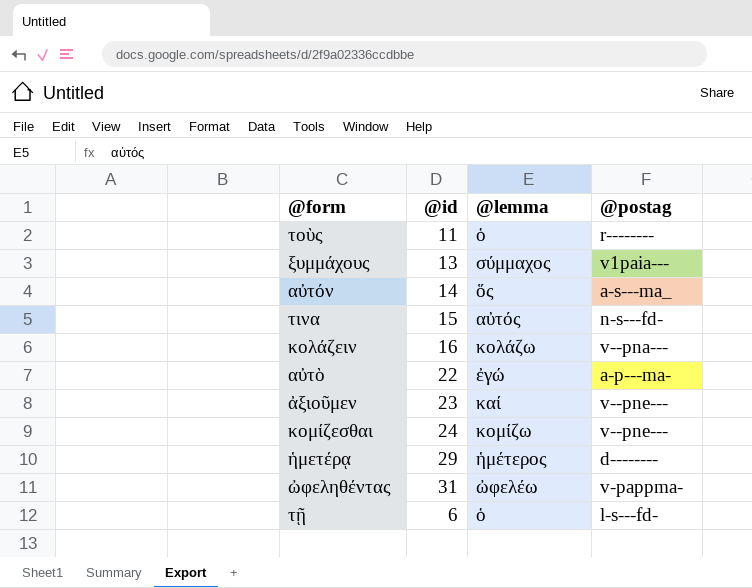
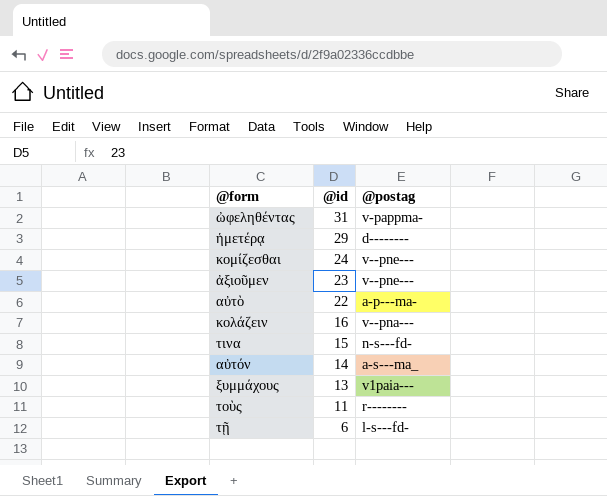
row order: none -> @id descending
column @lemma | position: 3 -> none

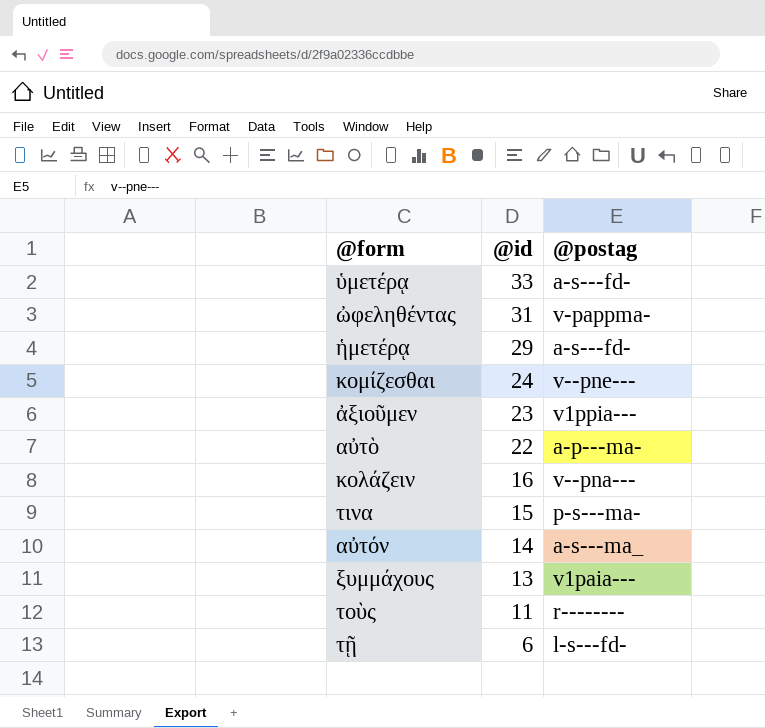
row ὑμετέρᾳ: none -> 33 | a-s---fd-
ἡμετέρᾳ | @postag: d-------- -> a-s---fd-
ἀξιοῦμεν | @postag: v--pne--- -> v1ppia---
τινα | @postag: n-s---fd- -> p-s---ma-

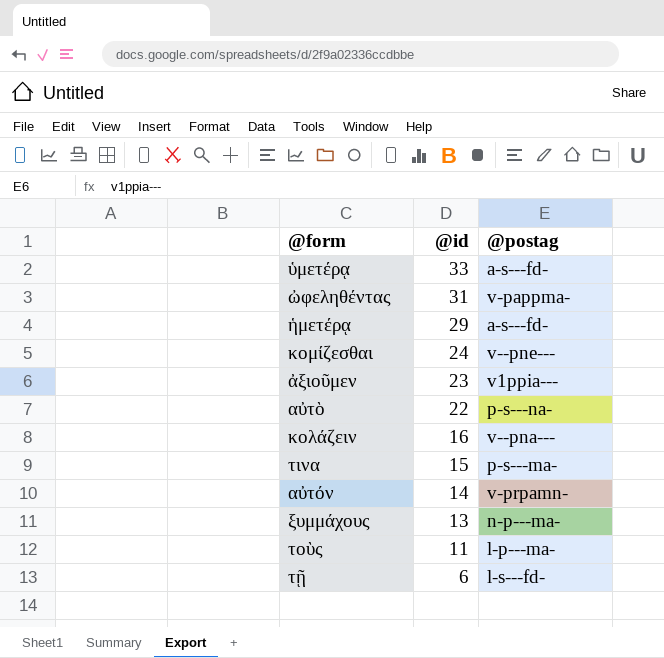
αὐτὸ | @postag: a-p---ma- -> p-s---na-
αὐτόν | @postag: a-s---ma_ -> v-prpamn-
ξυμμάχους | @postag: v1paia--- -> n-p---ma-
τοὺς | @postag: r-------- -> l-p---ma-

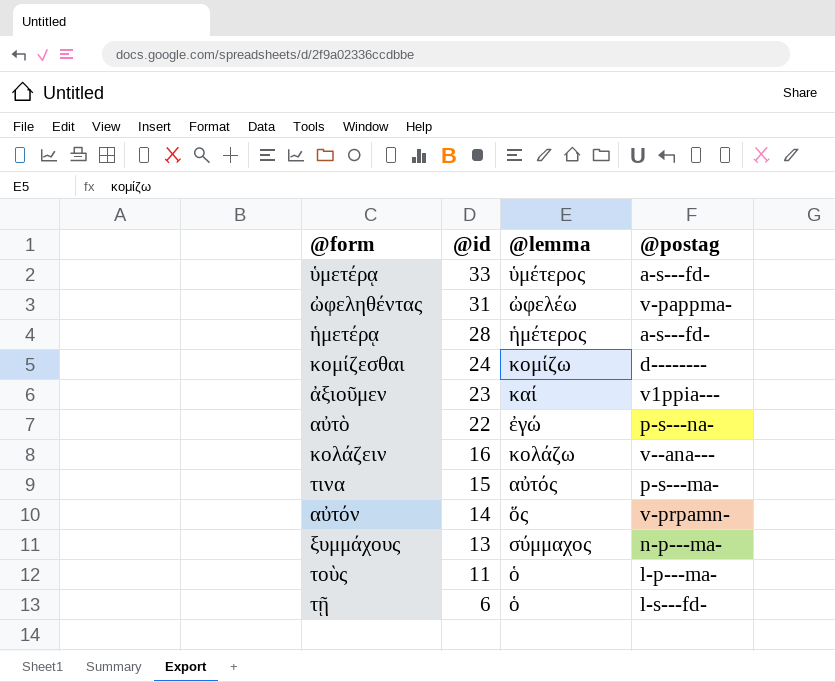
column @lemma | position: none -> 3
ἡμετέρᾳ | @id: 29 -> 28
κομίζεσθαι | @postag: v--pne--- -> d--------
κολάζειν | @postag: v--pna--- -> v--ana---

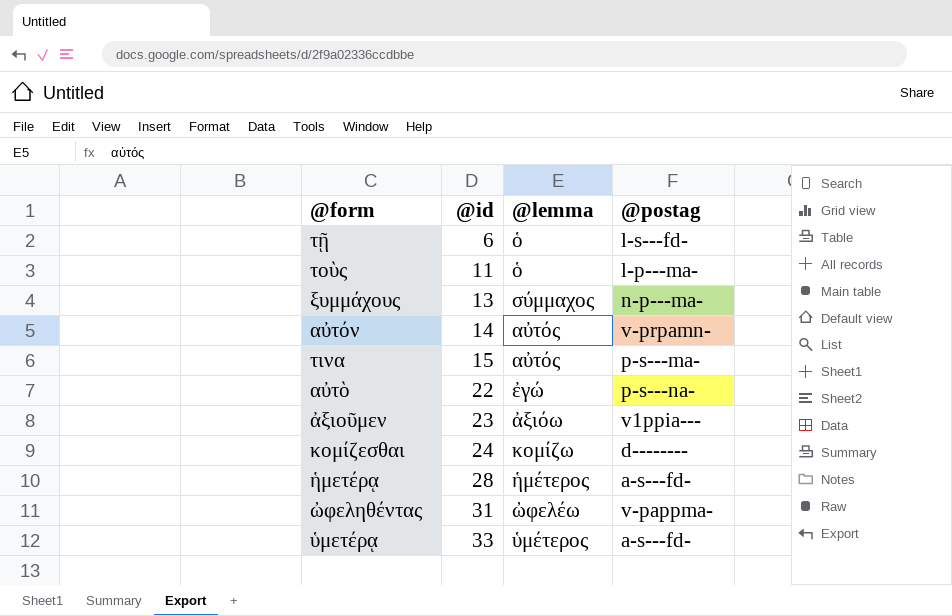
row order: @id descending -> @id ascending
row κολάζειν: 16 | κολάζω | v--ana--- -> none
αὐτόν | @lemma: ὅς -> αὐτός
ἀξιοῦμεν | @lemma: καί -> ἀξιόω

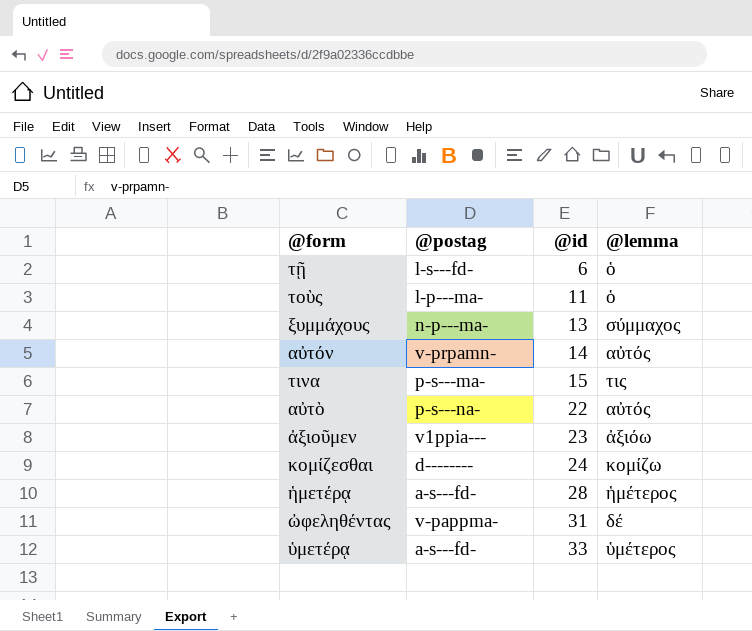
column @postag | position: 4 -> 2
τινα | @lemma: αὐτός -> τις
αὐτὸ | @lemma: ἐγώ -> αὐτός
ὠφεληθέντας | @lemma: ὠφελέω -> δέ

